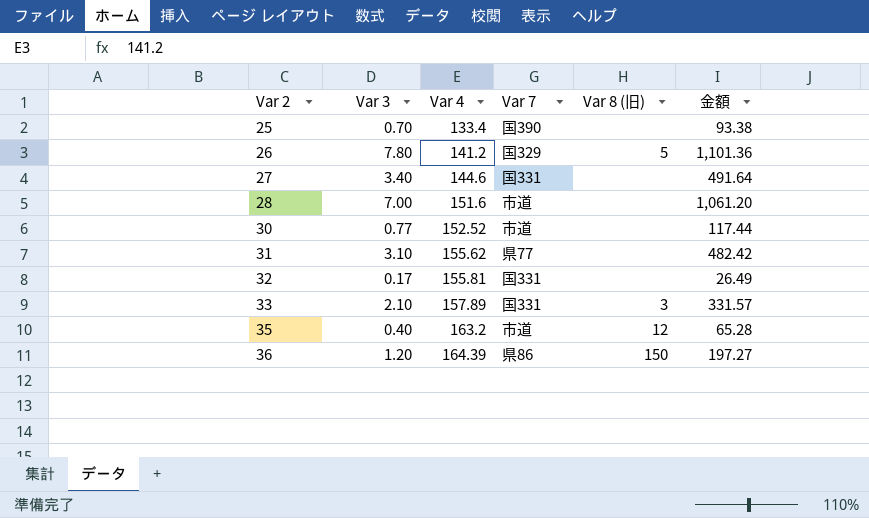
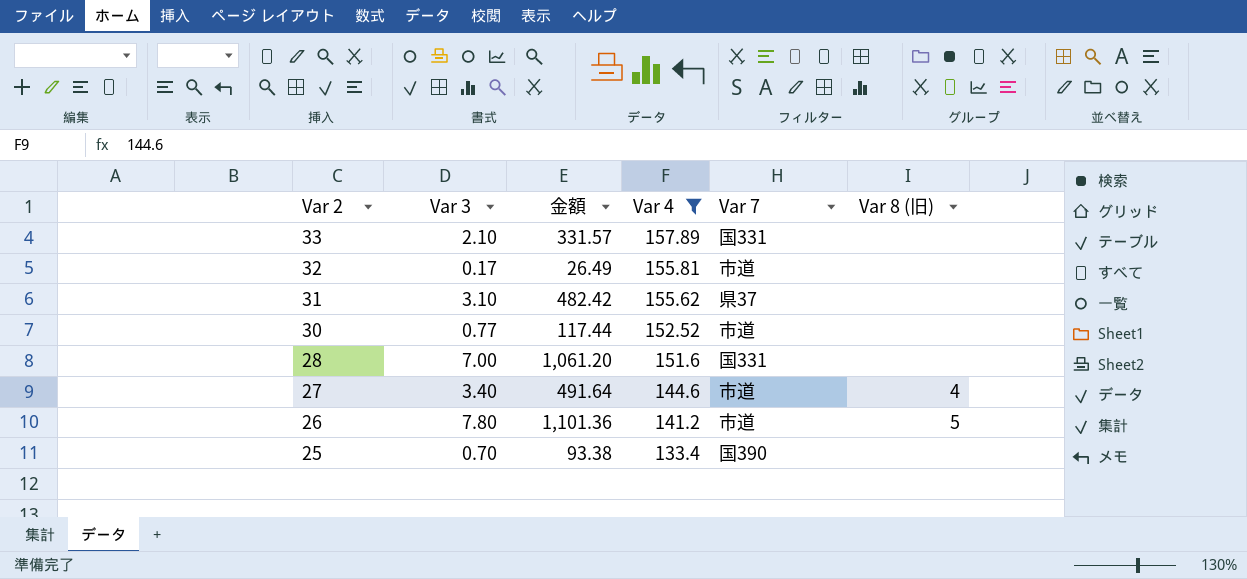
filter: none -> Var 4 <= 157.89
row order: Var 2 ascending -> Var 2 descending
column 金額 | position: 6 -> 3
33 | Var 8 (旧): 3 -> none
32 | Var 7: 国331 -> 市道
31 | Var 7: 県77 -> 県37
28 | Var 7: 市道 -> 国331
27 | Var 7: 国331 -> 市道
27 | Var 8 (旧): none -> 4
26 | Var 7: 国329 -> 市道

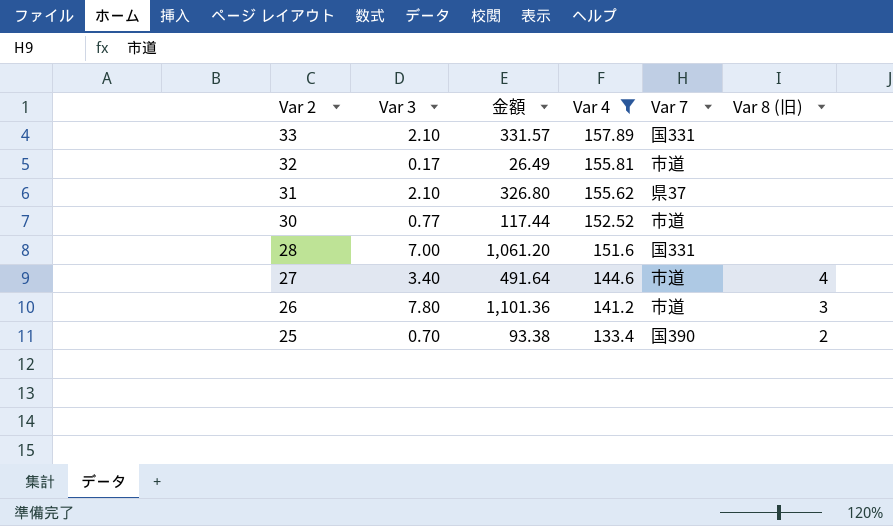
31 | Var 3: 3.10 -> 2.10
31 | 金額: 482.42 -> 326.80
26 | Var 8 (旧): 5 -> 3
25 | Var 8 (旧): none -> 2

